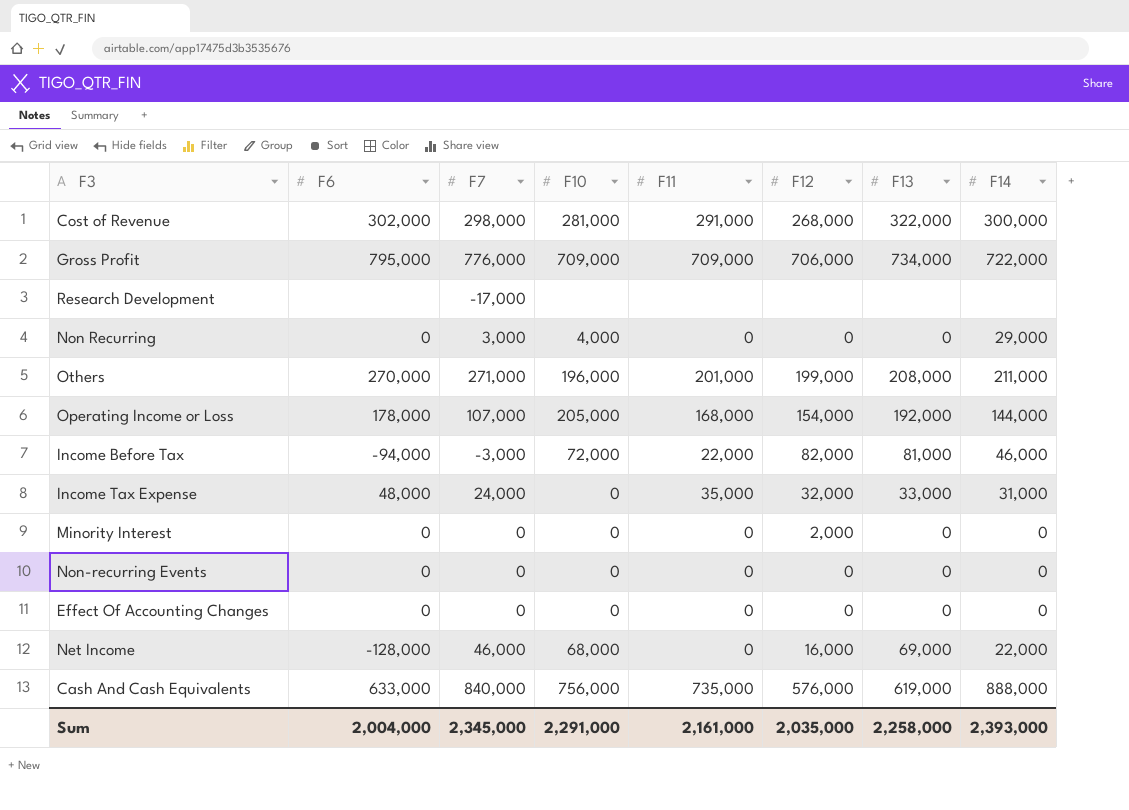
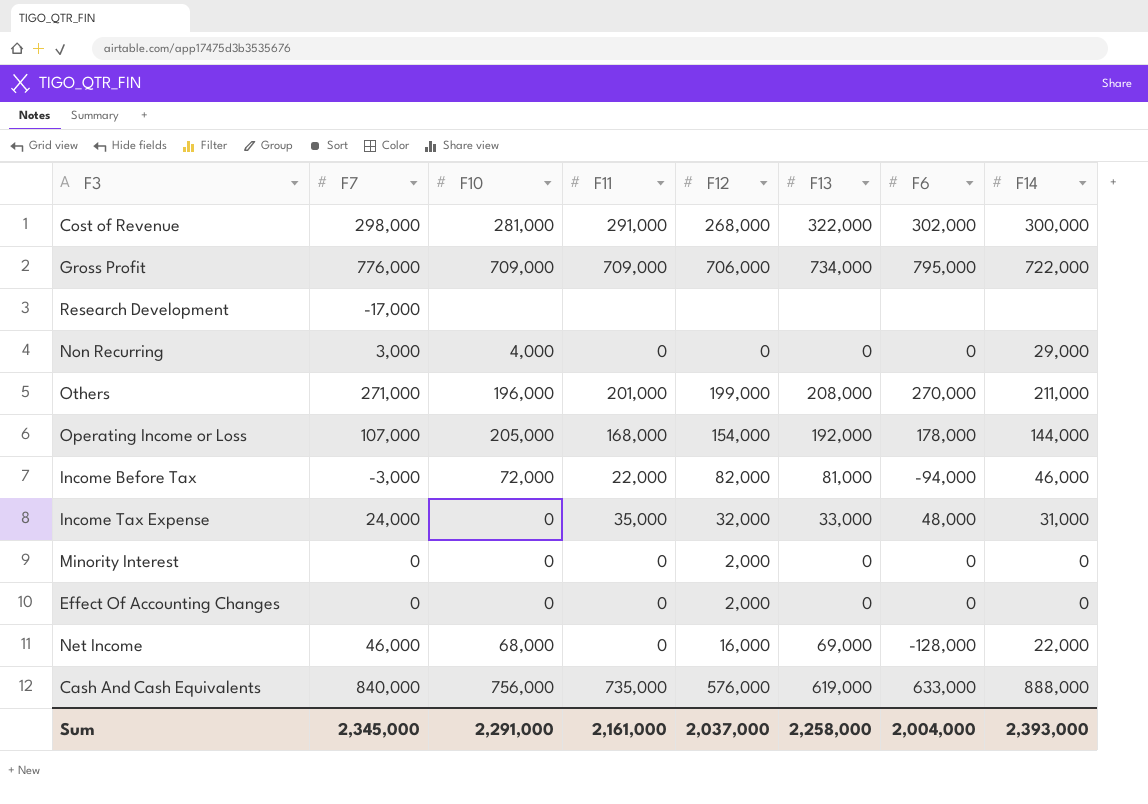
column F6 | position: 2 -> 7
row Non-recurring Events: 0 | 0 | 0 | 0 | 0 | 0 | 0 -> none
Effect Of Accounting Changes | F12: 0 -> 2,000
Sum | F12: 2,035,000 -> 2,037,000

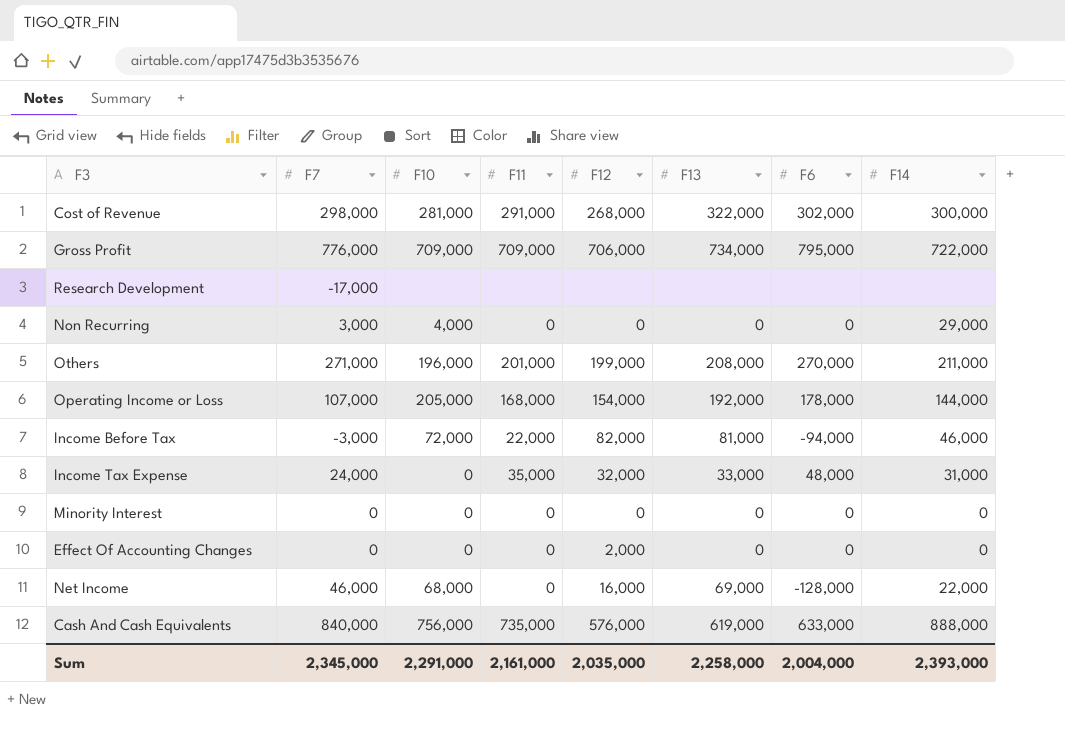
Minority Interest | F12: 2,000 -> 0
Sum | F12: 2,037,000 -> 2,035,000

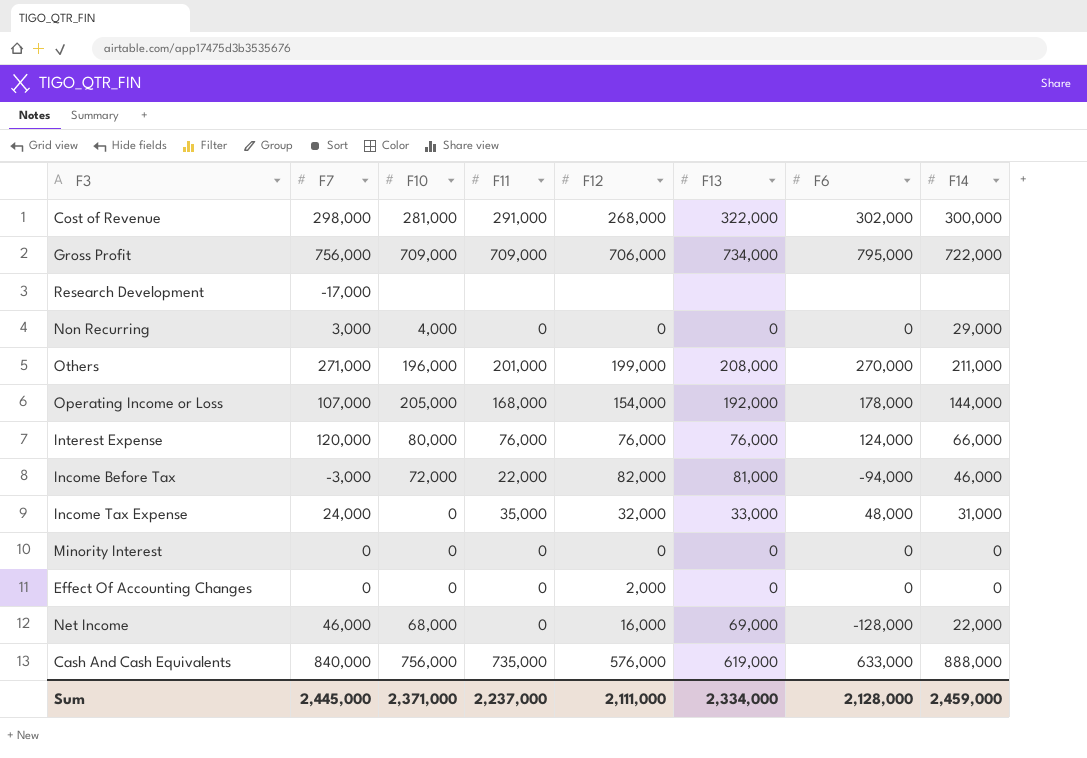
Gross Profit | F7: 776,000 -> 756,000
row Interest Expense: none -> 120,000 | 80,000 | 76,000 | 76,000 | 76,000 | 124,000 | 66,000
Sum | F7: 2,345,000 -> 2,445,000
Sum | F10: 2,291,000 -> 2,371,000
Sum | F11: 2,161,000 -> 2,237,000
Sum | F12: 2,035,000 -> 2,111,000
Sum | F13: 2,258,000 -> 2,334,000
Sum | F6: 2,004,000 -> 2,128,000
Sum | F14: 2,393,000 -> 2,459,000

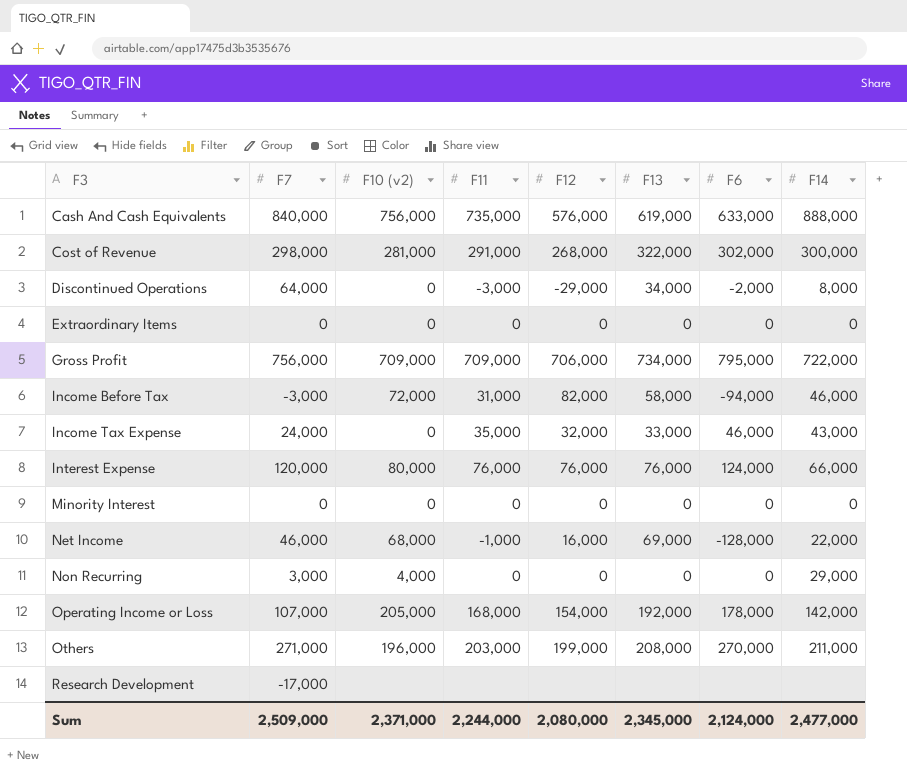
row order: none -> F3 ascending
column name: F10 -> F10 (v2)
row Effect Of Accounting Changes: 0 | 0 | 0 | 2,000 | 0 | 0 | 0 -> none
row Discontinued Operations: none -> 64,000 | 0 | -3,000 | -29,000 | 34,000 | -2,000 | 8,000
row Extraordinary Items: none -> 0 | 0 | 0 | 0 | 0 | 0 | 0
Income Before Tax | F11: 22,000 -> 31,000
Income Before Tax | F13: 81,000 -> 58,000
Income Tax Expense | F6: 48,000 -> 46,000
Income Tax Expense | F14: 31,000 -> 43,000
Net Income | F11: 0 -> -1,000
Operating Income or Loss | F14: 144,000 -> 142,000
Others | F11: 201,000 -> 203,000
Sum | F7: 2,445,000 -> 2,509,000
Sum | F11: 2,237,000 -> 2,244,000
Sum | F12: 2,111,000 -> 2,080,000
Sum | F13: 2,334,000 -> 2,345,000
Sum | F6: 2,128,000 -> 2,124,000
Sum | F14: 2,459,000 -> 2,477,000

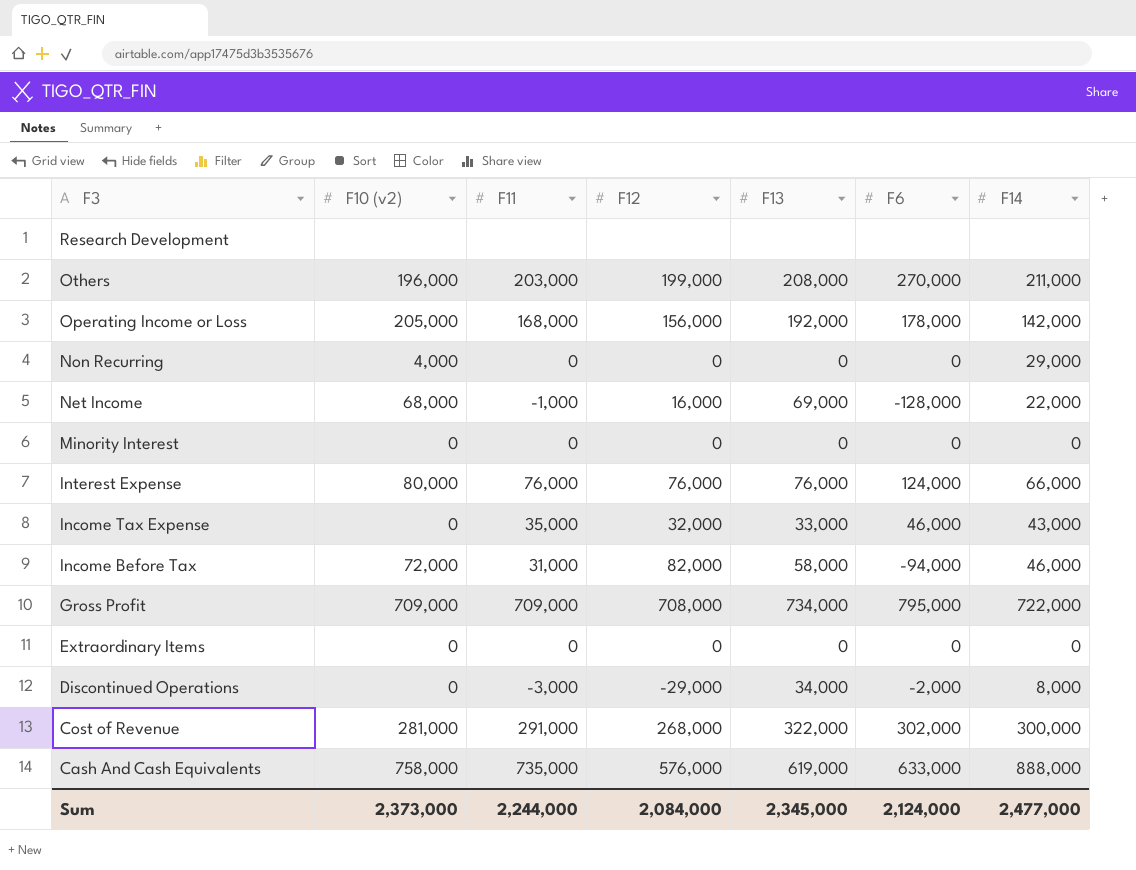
row order: F3 ascending -> F3 descending
column F7 | position: 2 -> none
Operating Income or Loss | F12: 154,000 -> 156,000
Gross Profit | F12: 706,000 -> 708,000
Cash And Cash Equivalents | F10 (v2): 756,000 -> 758,000
Sum | F10 (v2): 2,371,000 -> 2,373,000
Sum | F12: 2,080,000 -> 2,084,000

